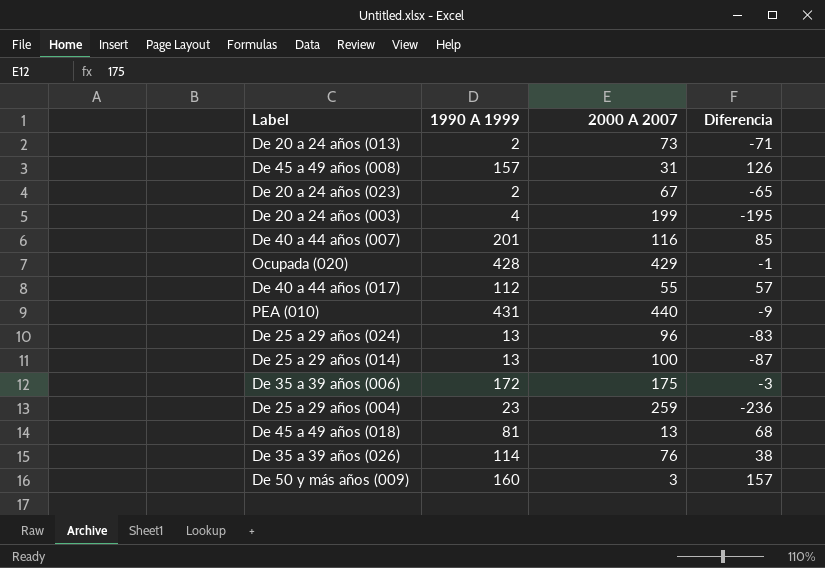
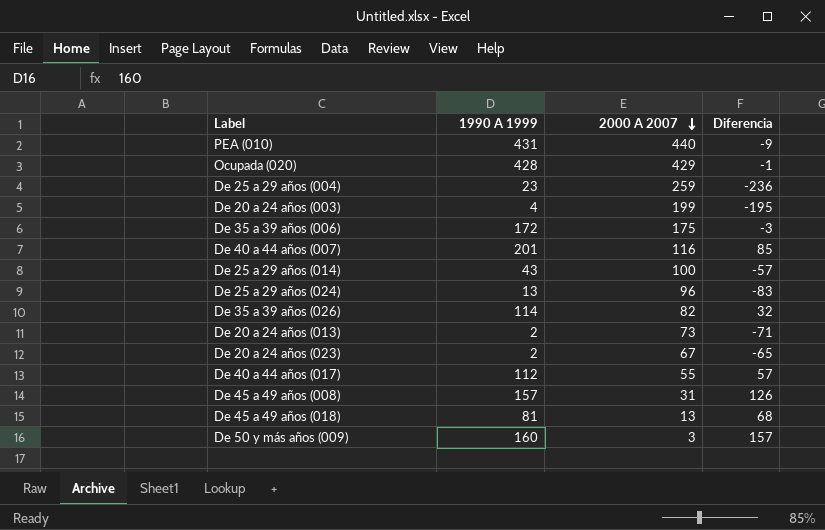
row order: none -> 2000 A 2007 descending
De 25 a 29 años (014) | 1990 A 1999: 13 -> 43
De 25 a 29 años (014) | Diferencia: -87 -> -57
De 35 a 39 años (026) | 2000 A 2007: 76 -> 82
De 35 a 39 años (026) | Diferencia: 38 -> 32

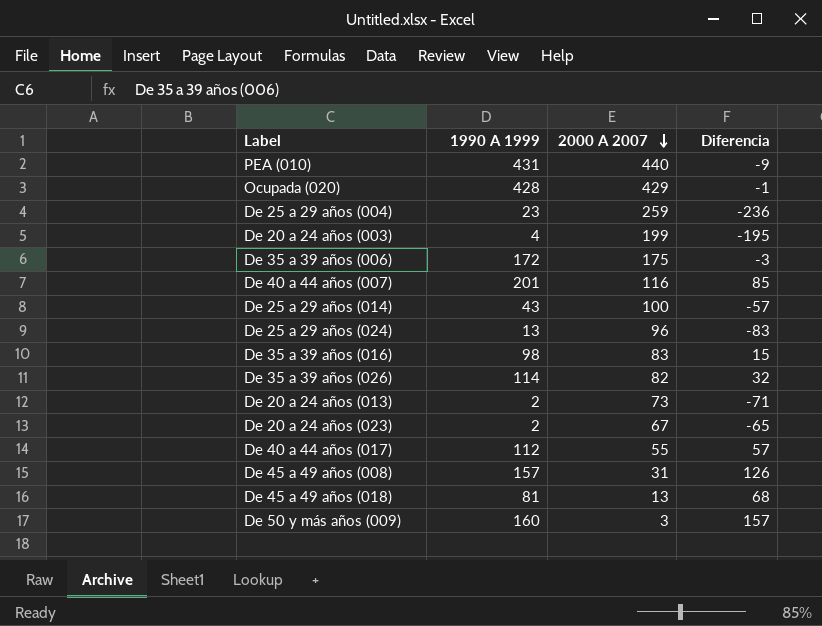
row De 35 a 39 años (016): none -> 98 | 83 | 15

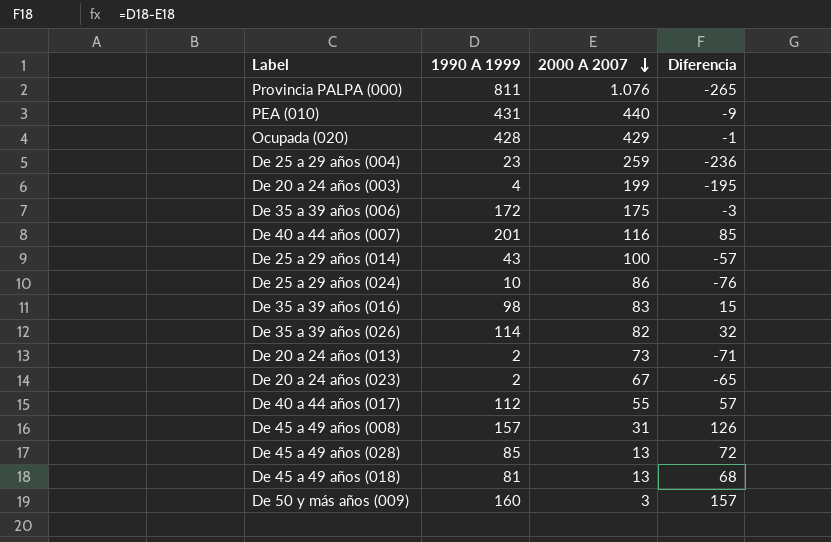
row Provincia PALPA (000): none -> 811 | 1.076 | -265
De 25 a 29 años (024) | 1990 A 1999: 13 -> 10
De 25 a 29 años (024) | 2000 A 2007: 96 -> 86
De 25 a 29 años (024) | Diferencia: -83 -> -76
row De 45 a 49 años (028): none -> 85 | 13 | 72

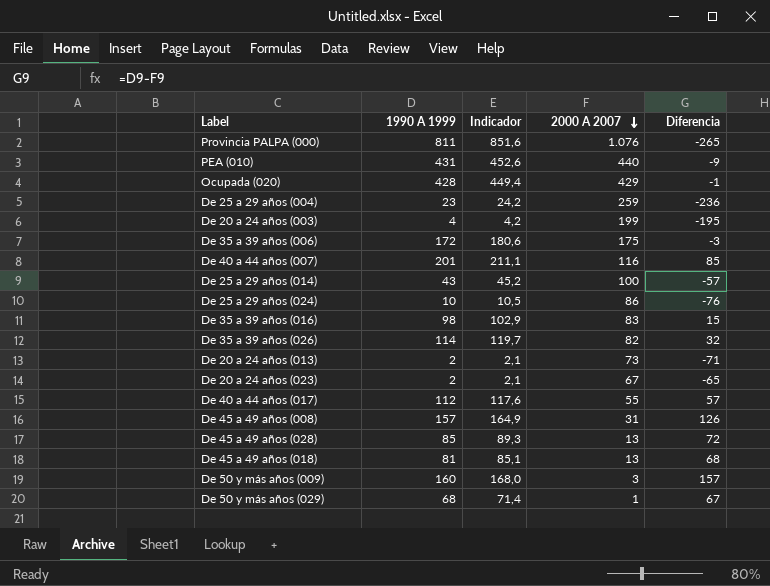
column Indicador | formula: none -> [1990 A 1999] * 1,05
row De 50 y más años (029): none -> 68 | 71,4 | 1 | 67

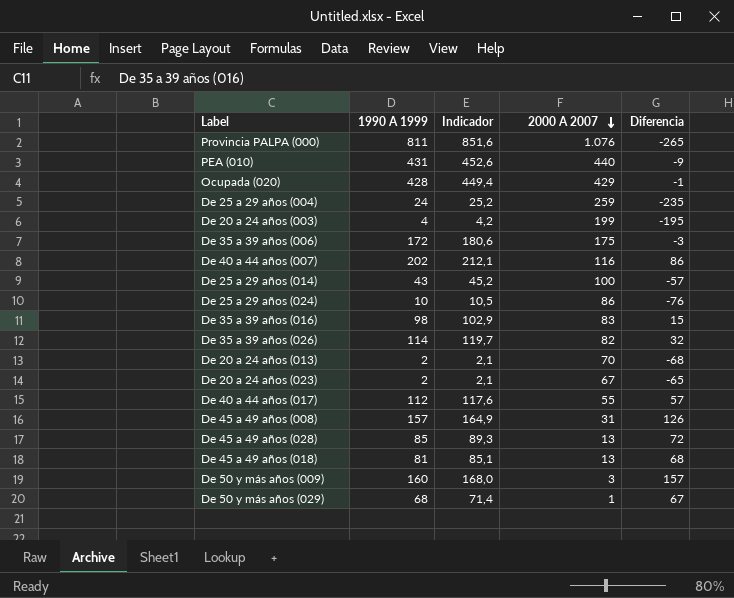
De 25 a 29 años (004) | 1990 A 1999: 23 -> 24
De 25 a 29 años (004) | Indicador: 24,2 -> 25,2
De 25 a 29 años (004) | Diferencia: -236 -> -235
De 40 a 44 años (007) | 1990 A 1999: 201 -> 202
De 40 a 44 años (007) | Indicador: 211,1 -> 212,1
De 40 a 44 años (007) | Diferencia: 85 -> 86
De 20 a 24 años (013) | 2000 A 2007: 73 -> 70
De 20 a 24 años (013) | Diferencia: -71 -> -68

